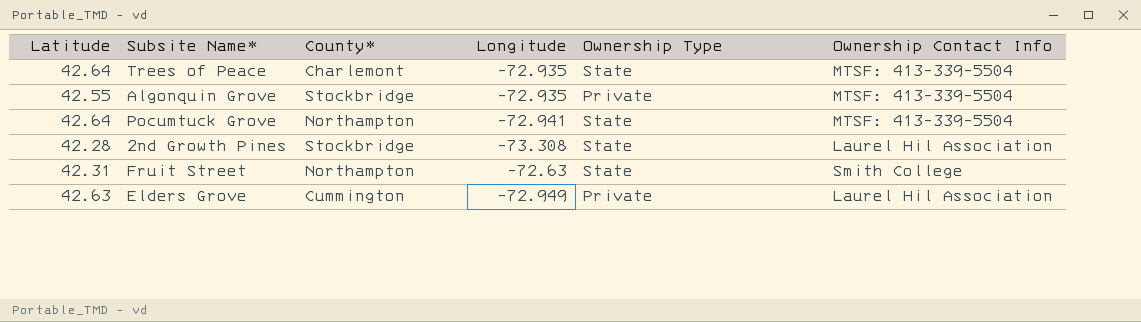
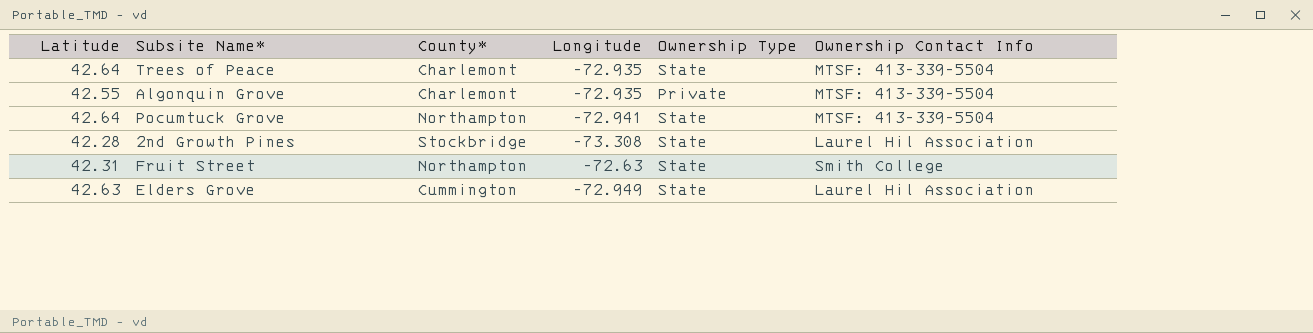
Algonquin Grove | County*: Stockbridge -> Charlemont
Elders Grove | Ownership Type: Private -> State

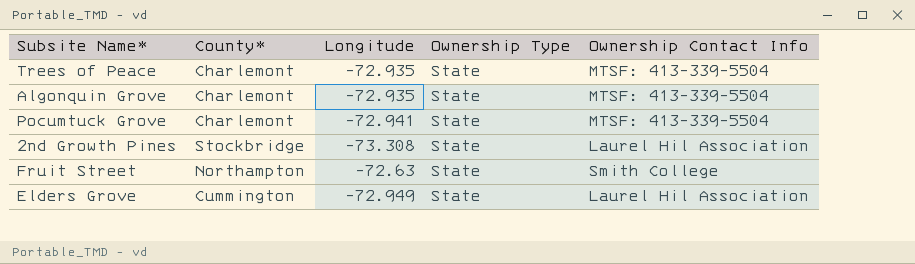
column Latitude | position: 1 -> none
Algonquin Grove | Ownership Type: Private -> State
Pocumtuck Grove | County*: Northampton -> Charlemont

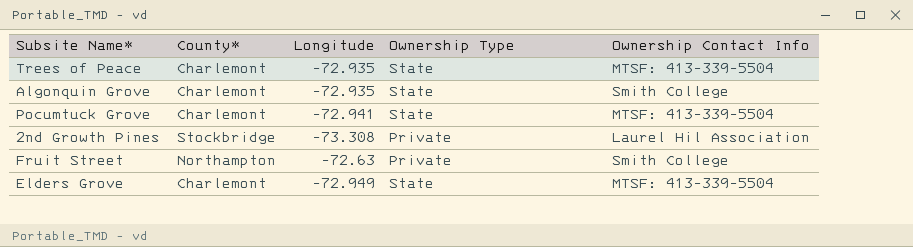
Algonquin Grove | Ownership Contact Info: MTSF: 413-339-5504 -> Smith College
2nd Growth Pines | Ownership Type: State -> Private
Fruit Street | Ownership Type: State -> Private
Elders Grove | County*: Cummington -> Charlemont
Elders Grove | Ownership Contact Info: Laurel Hil Association -> MTSF: 413-339-5504

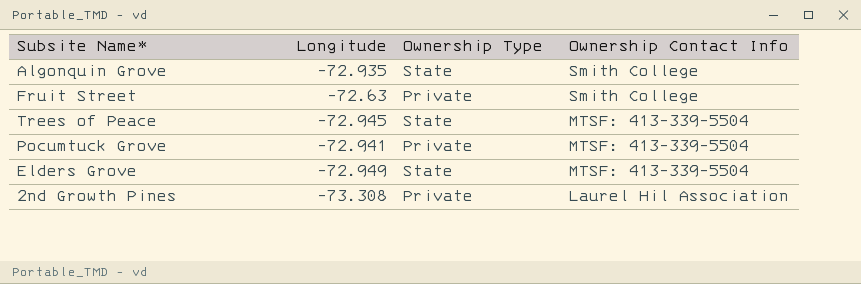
row order: none -> Ownership Contact Info descending
column County* | position: 2 -> none
Trees of Peace | Longitude: -72.935 -> -72.945
Pocumtuck Grove | Ownership Type: State -> Private

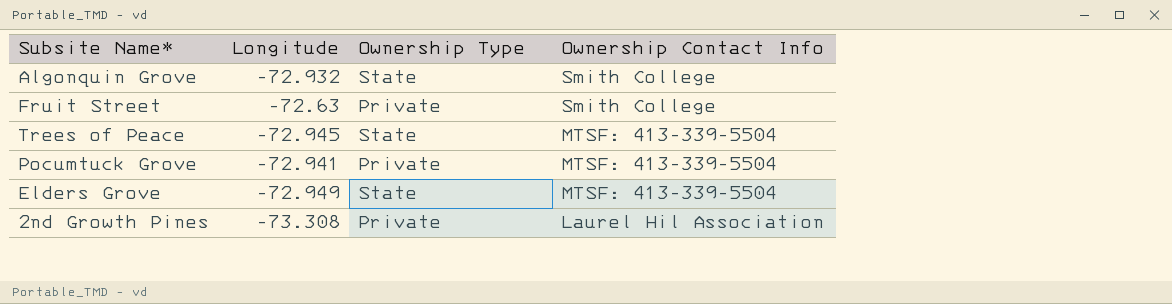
Algonquin Grove | Longitude: -72.935 -> -72.932

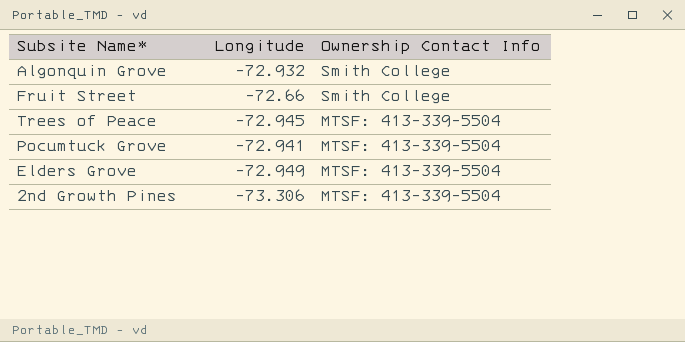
column Ownership Type | position: 3 -> none
Fruit Street | Longitude: -72.63 -> -72.66
2nd Growth Pines | Longitude: -73.308 -> -73.306
2nd Growth Pines | Ownership Contact Info: Laurel Hil Association -> MTSF: 413-339-5504

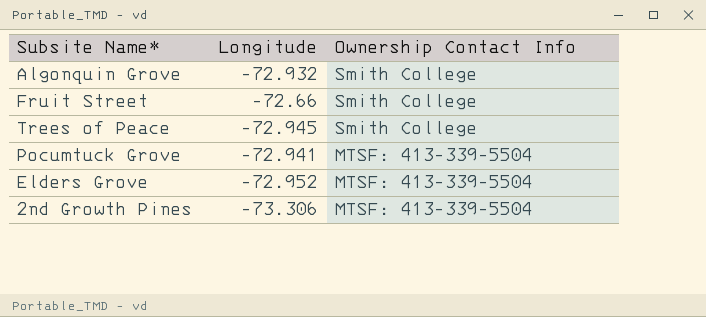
Trees of Peace | Ownership Contact Info: MTSF: 413-339-5504 -> Smith College
Elders Grove | Longitude: -72.949 -> -72.952

